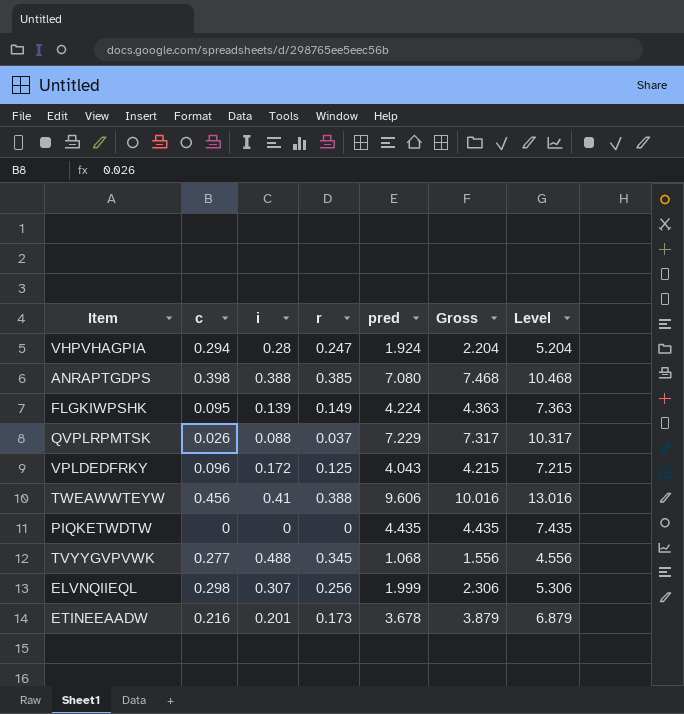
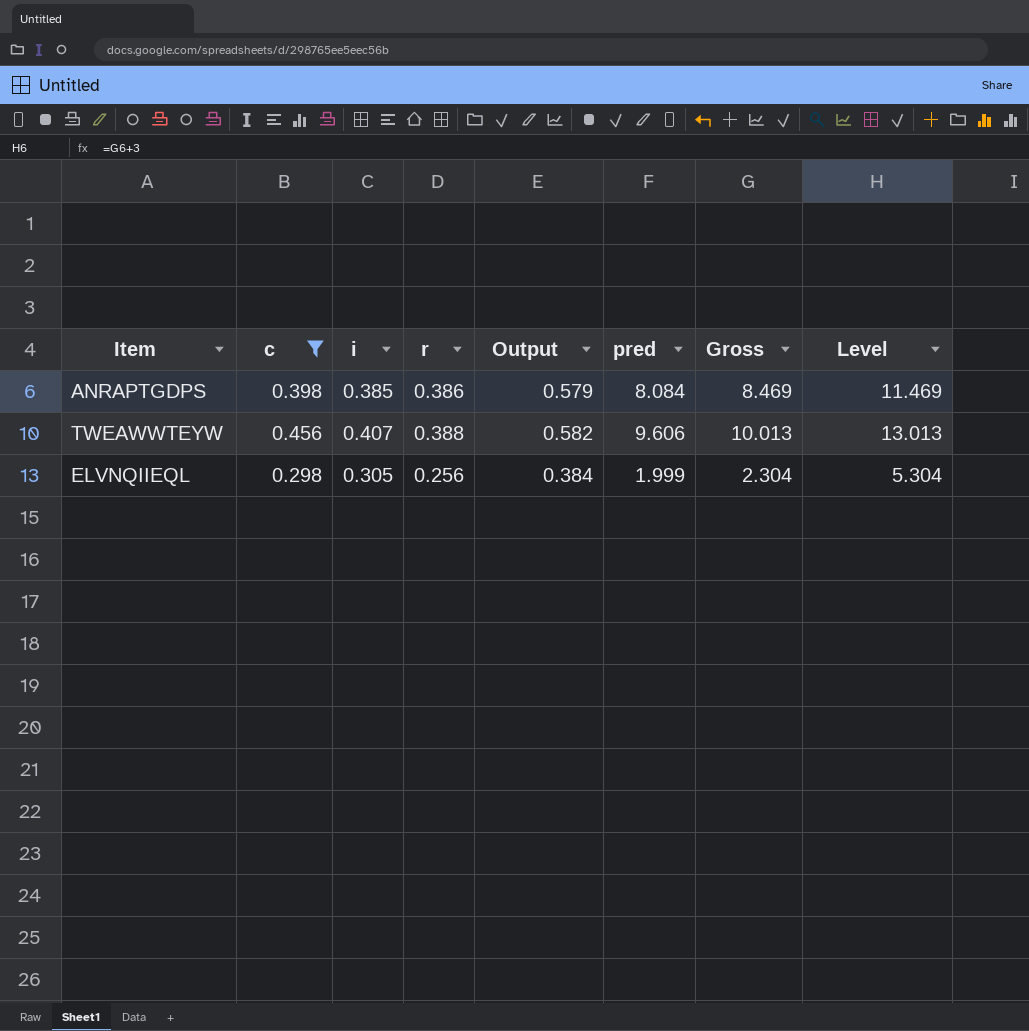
filter: none -> c >= 0.298
column Output | formula: none -> [r] * 1.5
ANRAPTGDPS | i: 0.388 -> 0.385
ANRAPTGDPS | r: 0.385 -> 0.386
ANRAPTGDPS | pred: 7.080 -> 8.084
ANRAPTGDPS | Gross: 7.468 -> 8.469
ANRAPTGDPS | Level: 10.468 -> 11.469
TWEAWWTEYW | i: 0.41 -> 0.407
TWEAWWTEYW | Gross: 10.016 -> 10.013
TWEAWWTEYW | Level: 13.016 -> 13.013
ELVNQIIEQL | i: 0.307 -> 0.305
ELVNQIIEQL | Gross: 2.306 -> 2.304
ELVNQIIEQL | Level: 5.306 -> 5.304

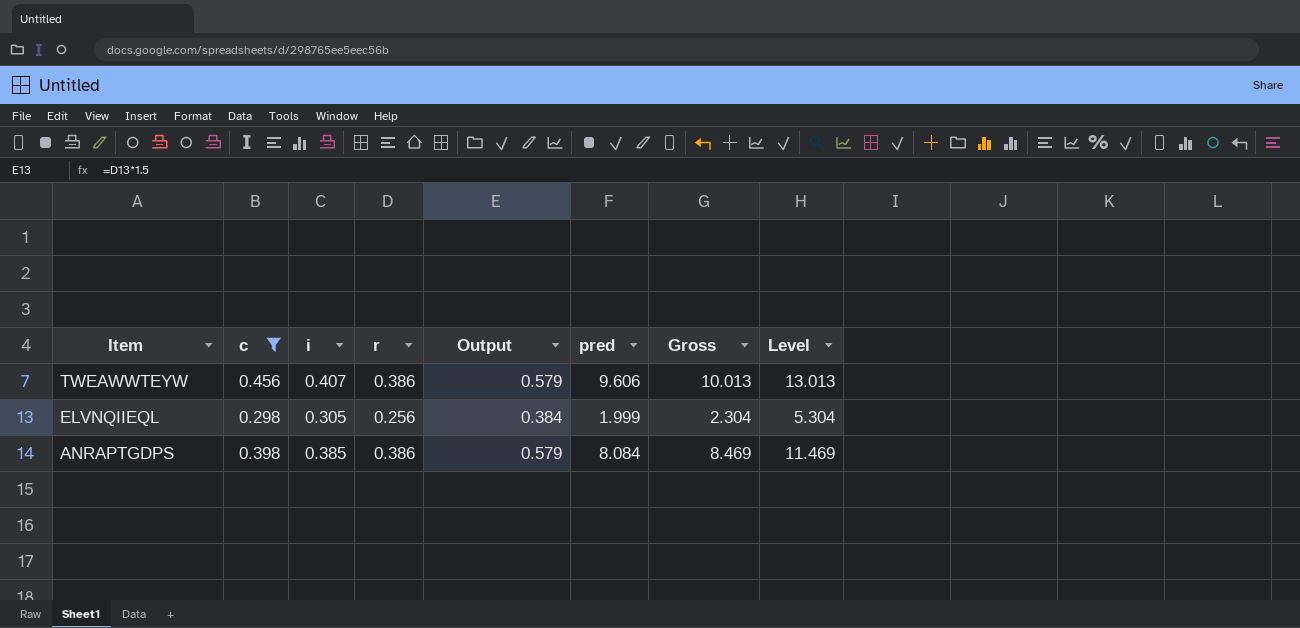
row order: none -> Item descending
TWEAWWTEYW | r: 0.388 -> 0.386
TWEAWWTEYW | Output: 0.582 -> 0.579

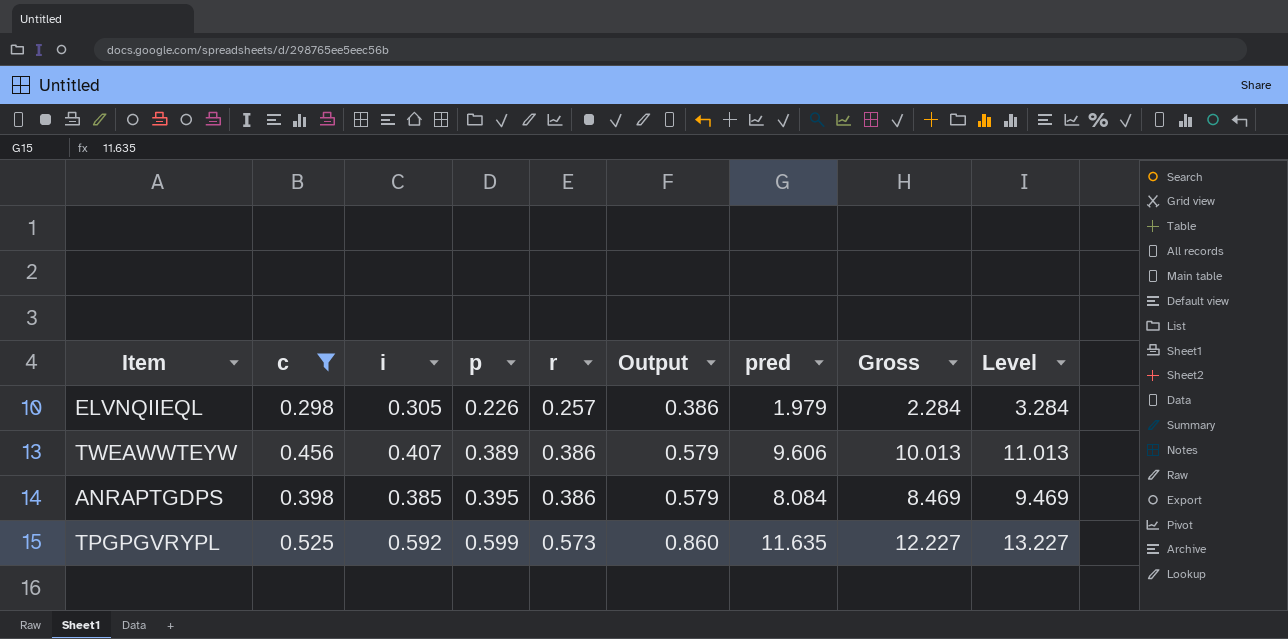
row order: Item descending -> p ascending
column p | position: none -> 4
column Level | formula: [Gross] + 3 -> [Gross] + 1
ELVNQIIEQL | r: 0.256 -> 0.257
ELVNQIIEQL | Output: 0.384 -> 0.386
ELVNQIIEQL | pred: 1.999 -> 1.979
ELVNQIIEQL | Gross: 2.304 -> 2.284
row TPGPGVRYPL: none -> 0.525 | 0.592 | 0.599 | 0.573 | 0.860 | 11.635 | 12.227 | 13.227

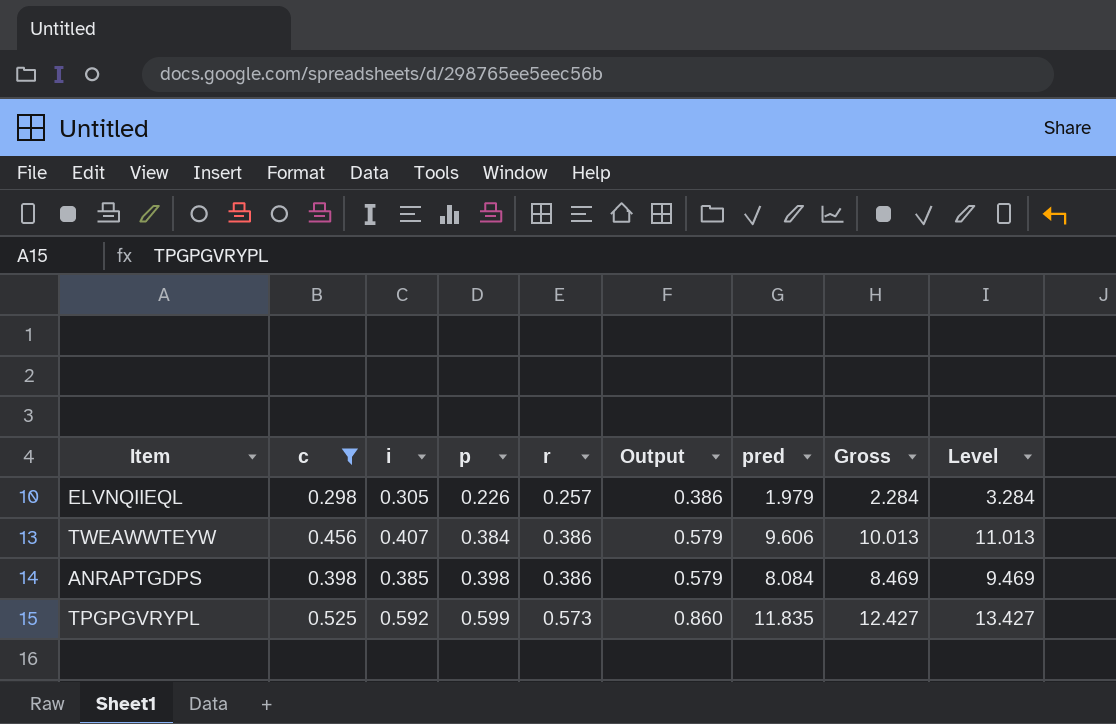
TWEAWWTEYW | p: 0.389 -> 0.384
ANRAPTGDPS | p: 0.395 -> 0.398
TPGPGVRYPL | pred: 11.635 -> 11.835
TPGPGVRYPL | Gross: 12.227 -> 12.427
TPGPGVRYPL | Level: 13.227 -> 13.427

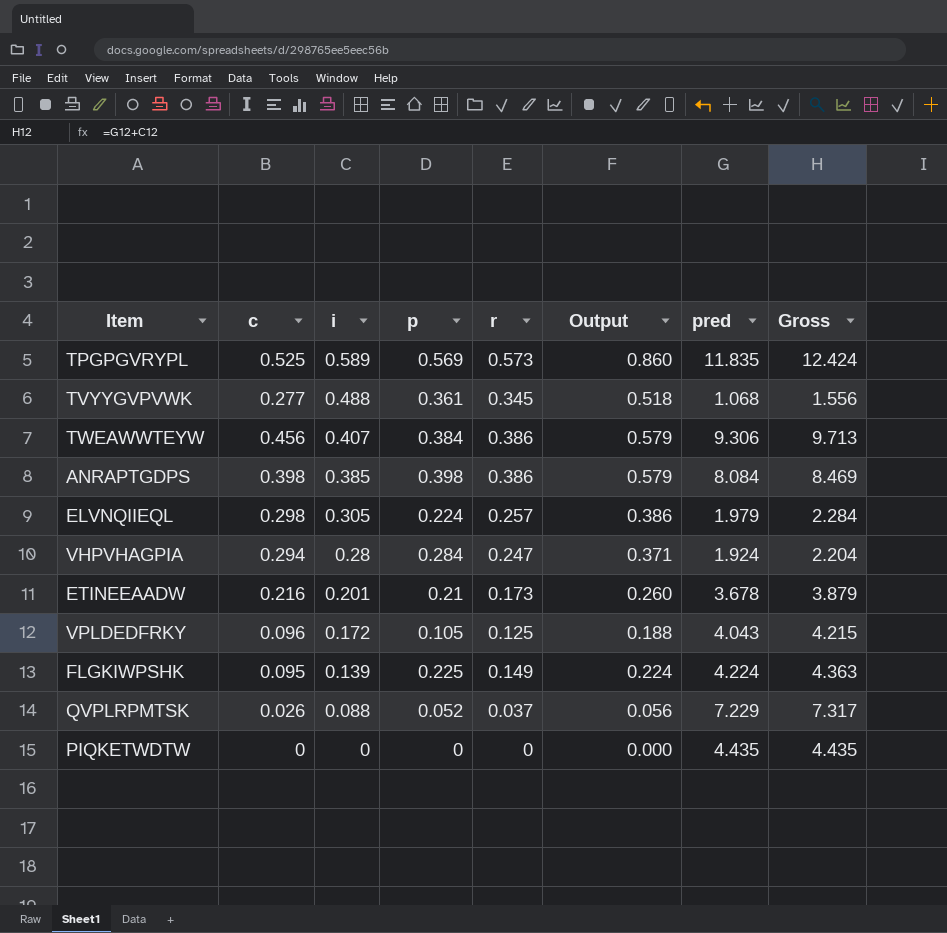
filter: c >= 0.298 -> none
row order: p ascending -> i descending
column Level | formula: [Gross] + 1 -> none
TPGPGVRYPL | i: 0.592 -> 0.589
TPGPGVRYPL | p: 0.599 -> 0.569
TPGPGVRYPL | Gross: 12.427 -> 12.424
TWEAWWTEYW | pred: 9.606 -> 9.306
TWEAWWTEYW | Gross: 10.013 -> 9.713
ELVNQIIEQL | p: 0.226 -> 0.224

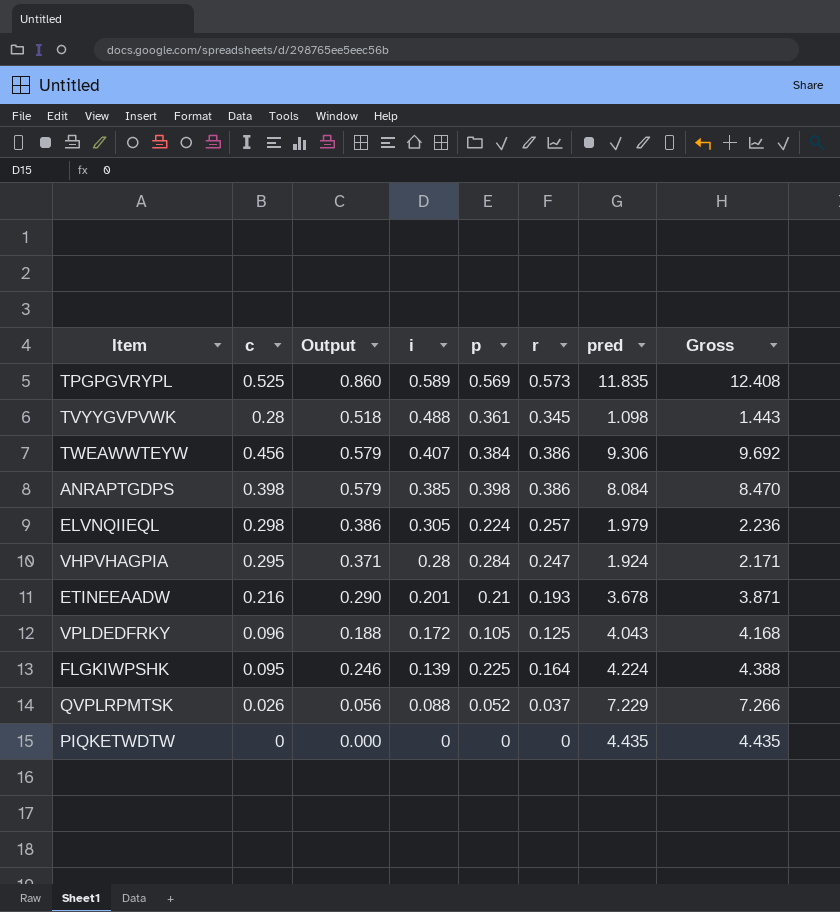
column Output | position: 6 -> 3
column Gross | formula: [i] + [pred] -> [r] + [pred]
TVYYGVPVWK | c: 0.277 -> 0.28
TVYYGVPVWK | pred: 1.068 -> 1.098
VHPVHAGPIA | c: 0.294 -> 0.295
ETINEEAADW | Output: 0.260 -> 0.290
ETINEEAADW | r: 0.173 -> 0.193
FLGKIWPSHK | Output: 0.224 -> 0.246
FLGKIWPSHK | r: 0.149 -> 0.164

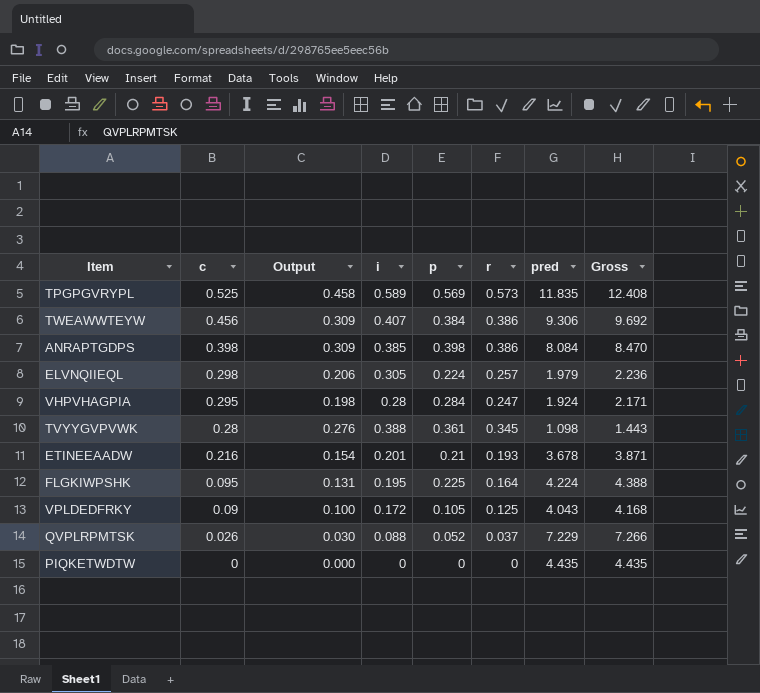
row order: i descending -> c descending
column Output | formula: [r] * 1.5 -> [r] * 0.8
TVYYGVPVWK | i: 0.488 -> 0.388
FLGKIWPSHK | i: 0.139 -> 0.195
VPLDEDFRKY | c: 0.096 -> 0.09

